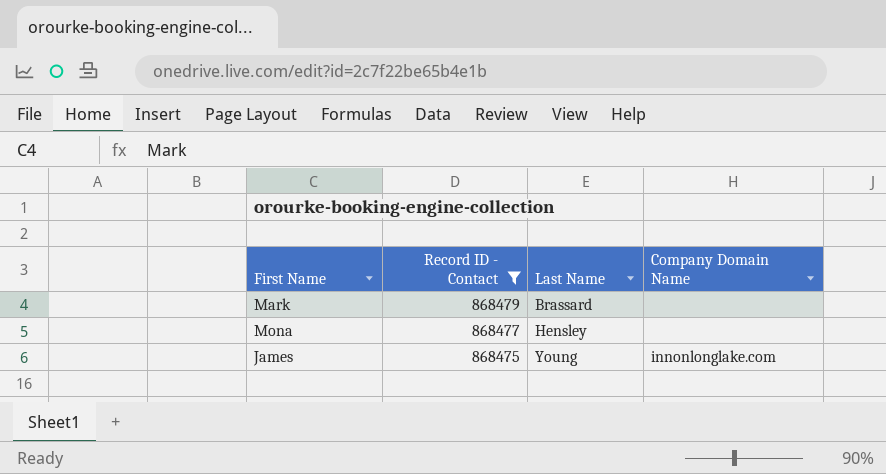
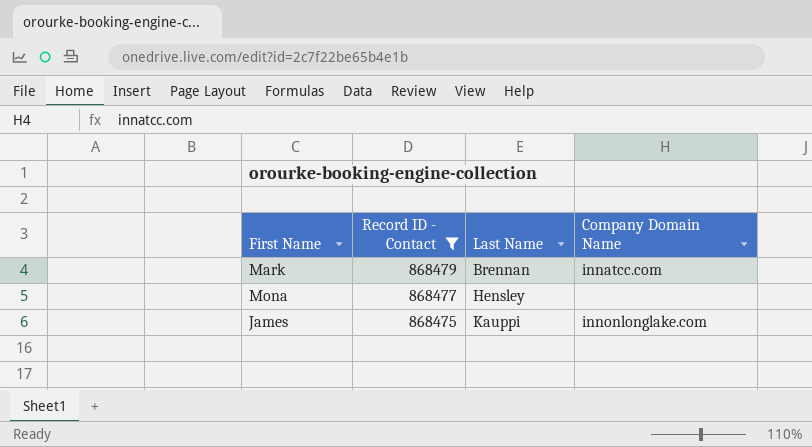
Mark | Last Name: Brassard -> Brennan
Mark | Company Domain Name: none -> innatcc.com
James | Last Name: Young -> Kauppi

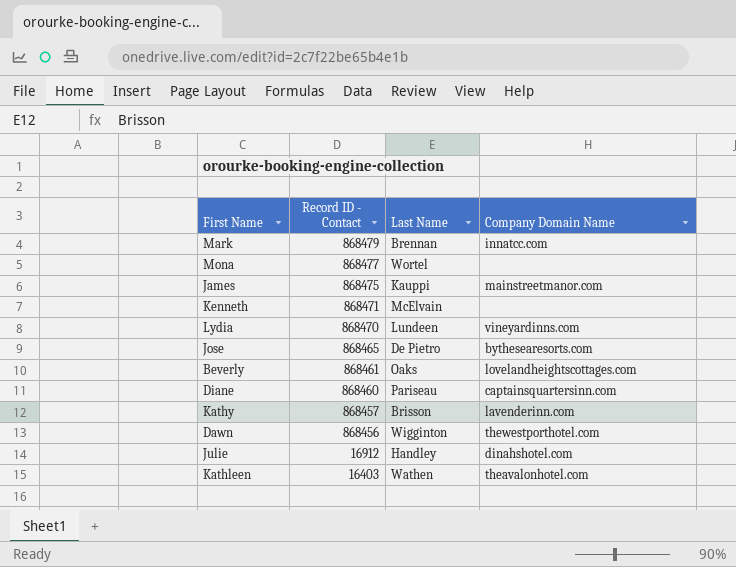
filter: Record ID - Contact >= 868475 -> none
Mona | Last Name: Hensley -> Wortel
James | Company Domain Name: innonlonglake.com -> mainstreetmanor.com

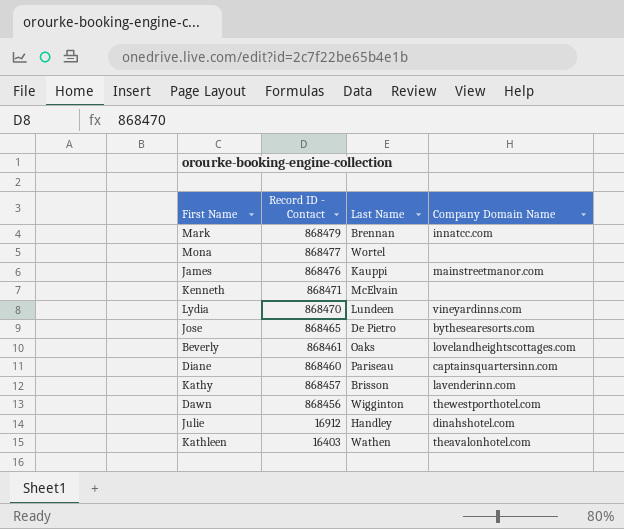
James | Record ID - Contact: 868475 -> 868476

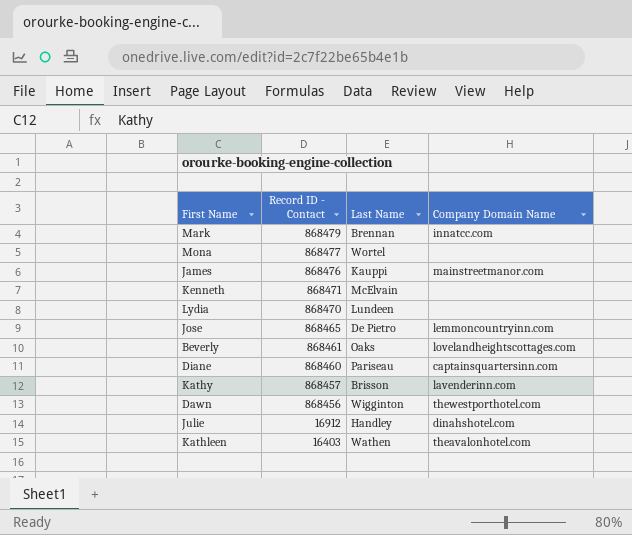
Lydia | Company Domain Name: vineyardinns.com -> none
Jose | Company Domain Name: bythesearesorts.com -> lemmoncountryinn.com

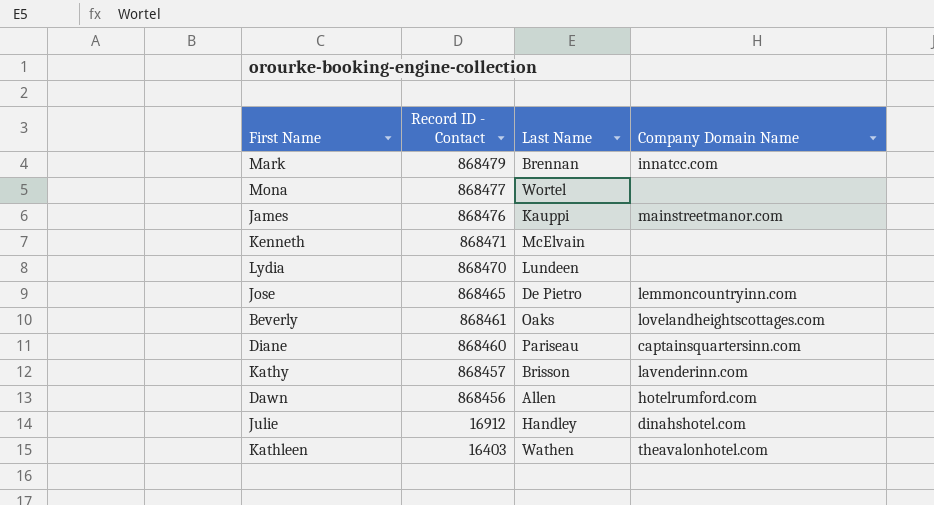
Dawn | Last Name: Wigginton -> Allen
Dawn | Company Domain Name: thewestporthotel.com -> hotelrumford.com

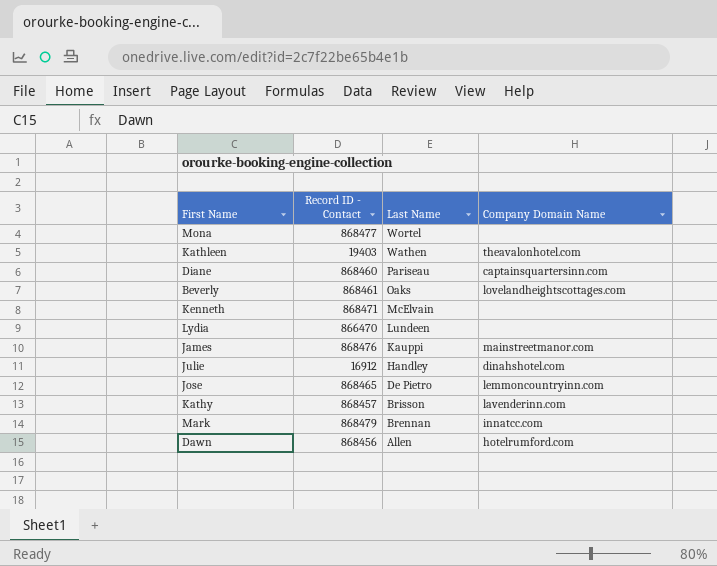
row order: Record ID - Contact descending -> Last Name descending
Kathleen | Record ID - Contact: 16403 -> 19403
Lydia | Record ID - Contact: 868470 -> 866470

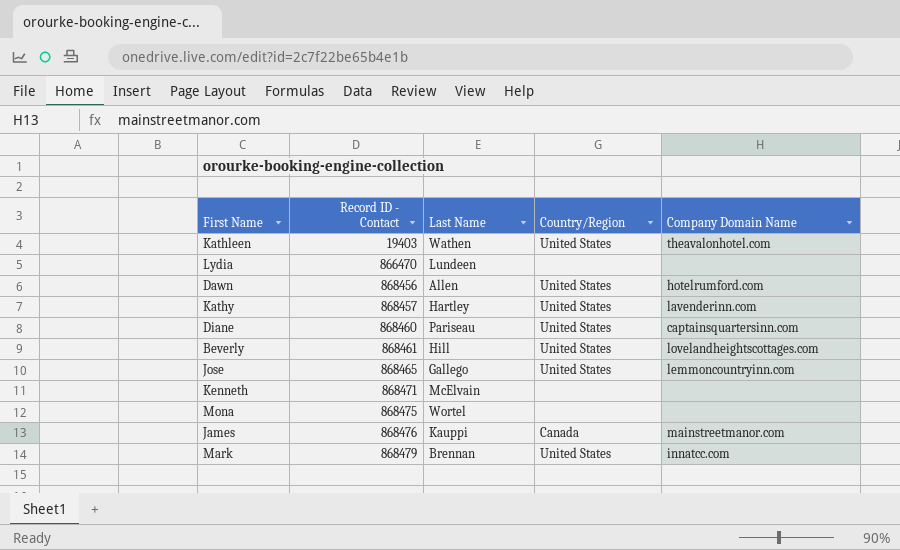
row order: Last Name descending -> Record ID - Contact ascending
column Country/Region | position: none -> 4
row Julie: 16912 | Handley | dinahshotel.com -> none
Kathy | Last Name: Brisson -> Hartley
Beverly | Last Name: Oaks -> Hill
Jose | Last Name: De Pietro -> Gallego
Mona | Record ID - Contact: 868477 -> 868475

